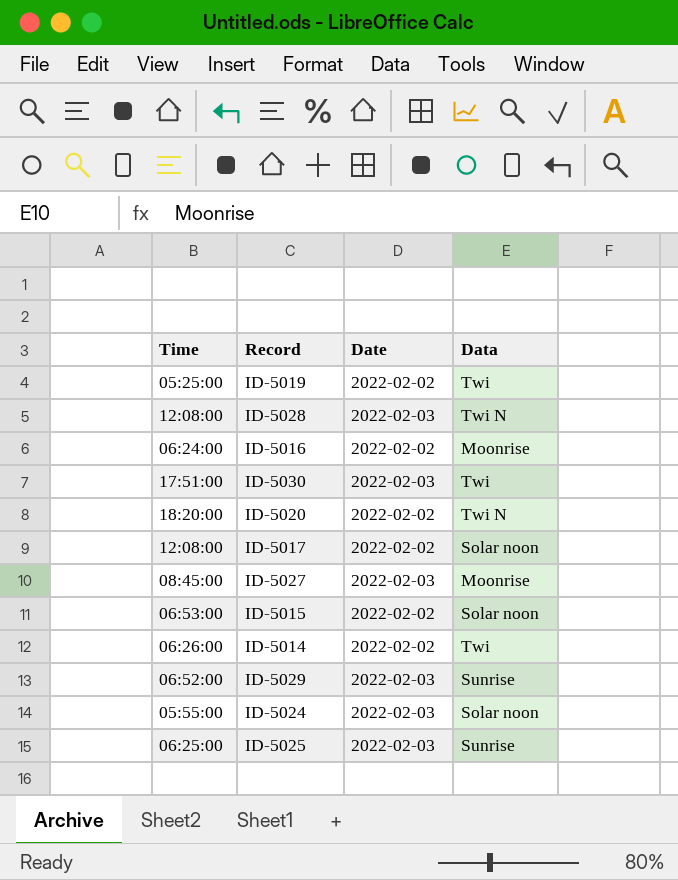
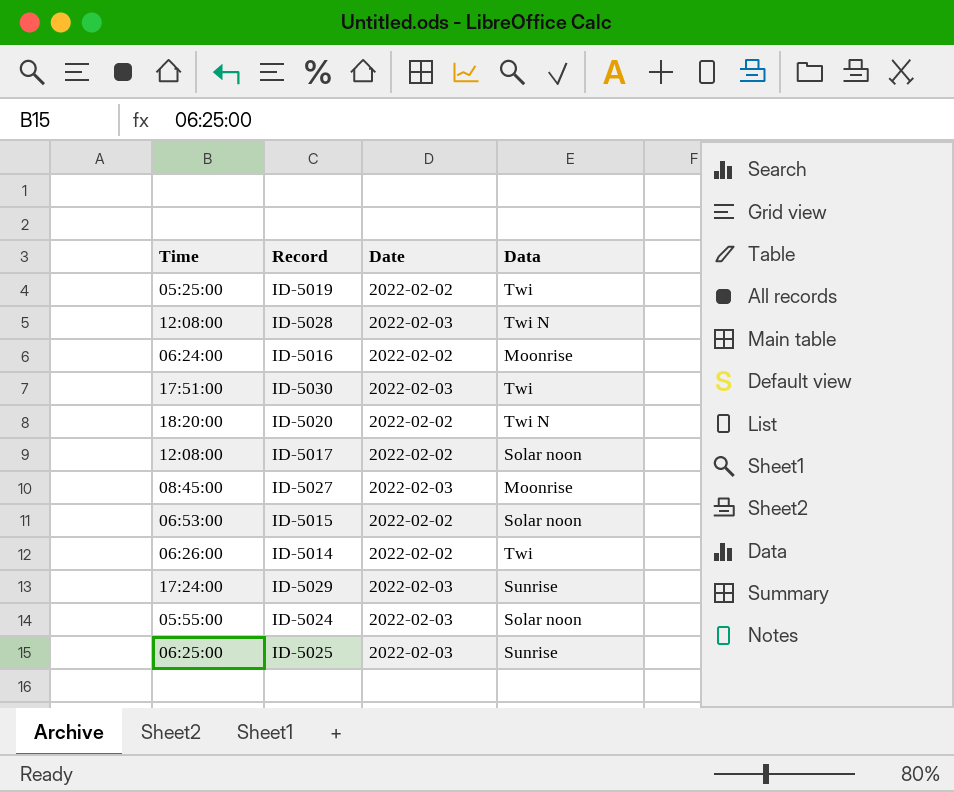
ID-5029 | Time: 06:52:00 -> 17:24:00

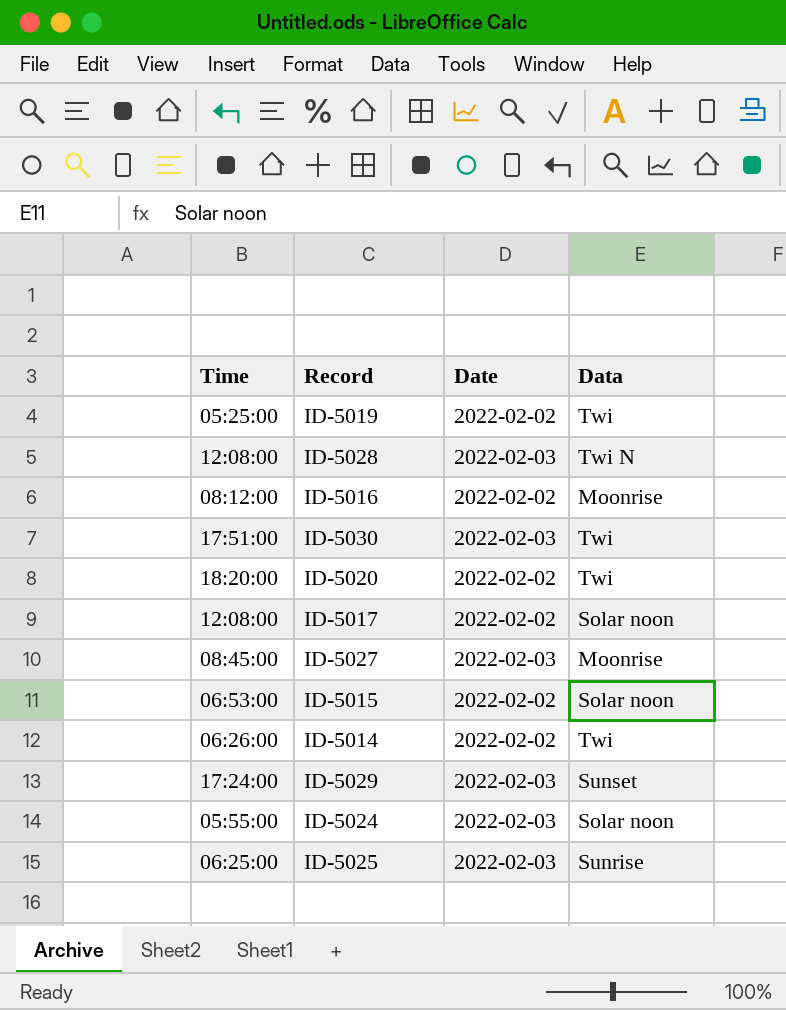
ID-5016 | Time: 06:24:00 -> 08:12:00
ID-5020 | Data: Twi N -> Twi
ID-5029 | Data: Sunrise -> Sunset

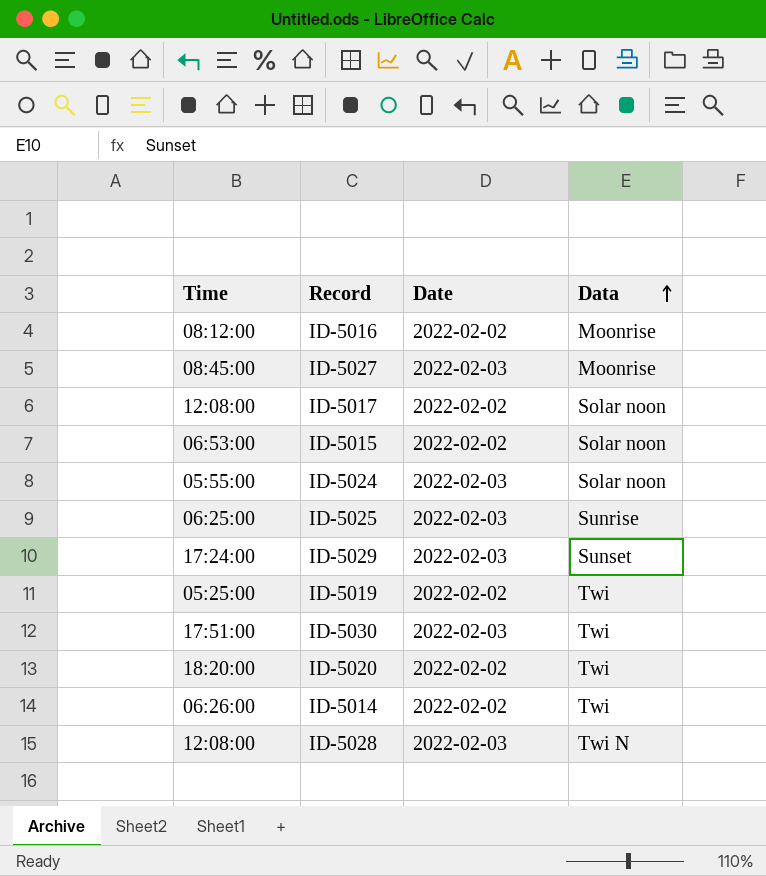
row order: none -> Data ascending

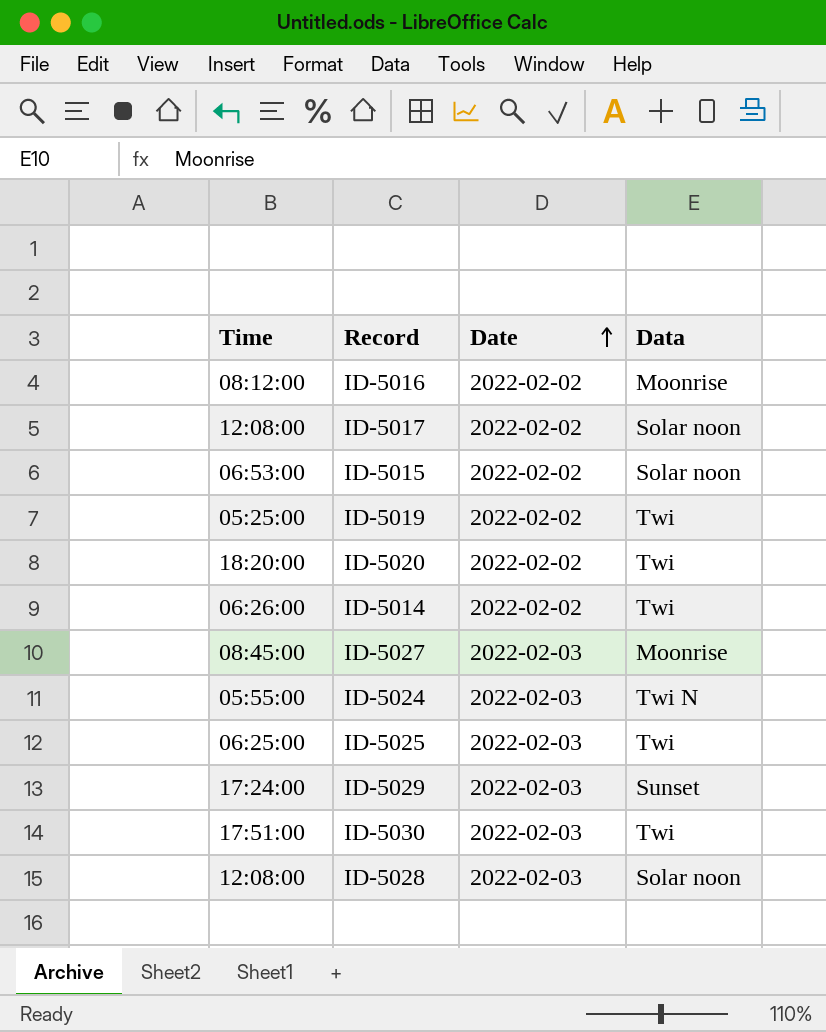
row order: Data ascending -> Date ascending
ID-5024 | Data: Solar noon -> Twi N
ID-5025 | Data: Sunrise -> Twi
ID-5028 | Data: Twi N -> Solar noon

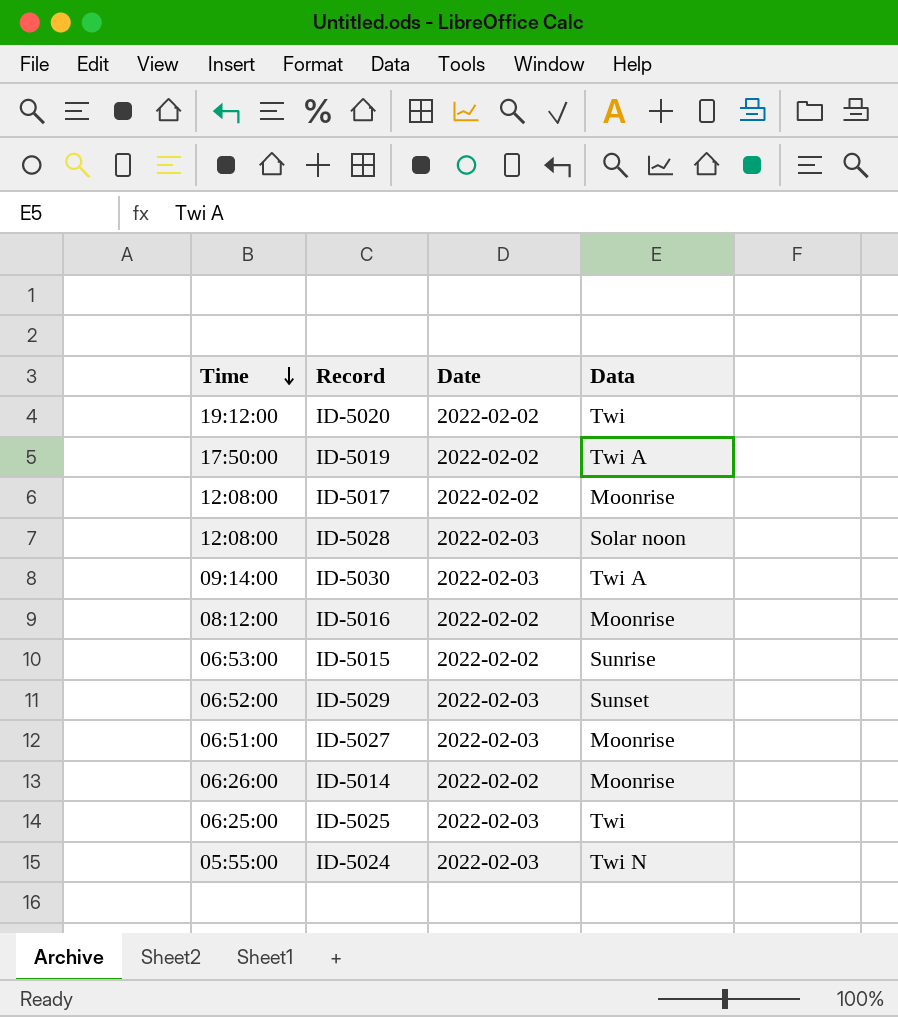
row order: Date ascending -> Time descending
ID-5020 | Time: 18:20:00 -> 19:12:00
ID-5019 | Time: 05:25:00 -> 17:50:00
ID-5019 | Data: Twi -> Twi A
ID-5017 | Data: Solar noon -> Moonrise
ID-5030 | Time: 17:51:00 -> 09:14:00
ID-5030 | Data: Twi -> Twi A
ID-5015 | Data: Solar noon -> Sunrise
ID-5029 | Time: 17:24:00 -> 06:52:00
ID-5027 | Time: 08:45:00 -> 06:51:00
ID-5014 | Data: Twi -> Moonrise

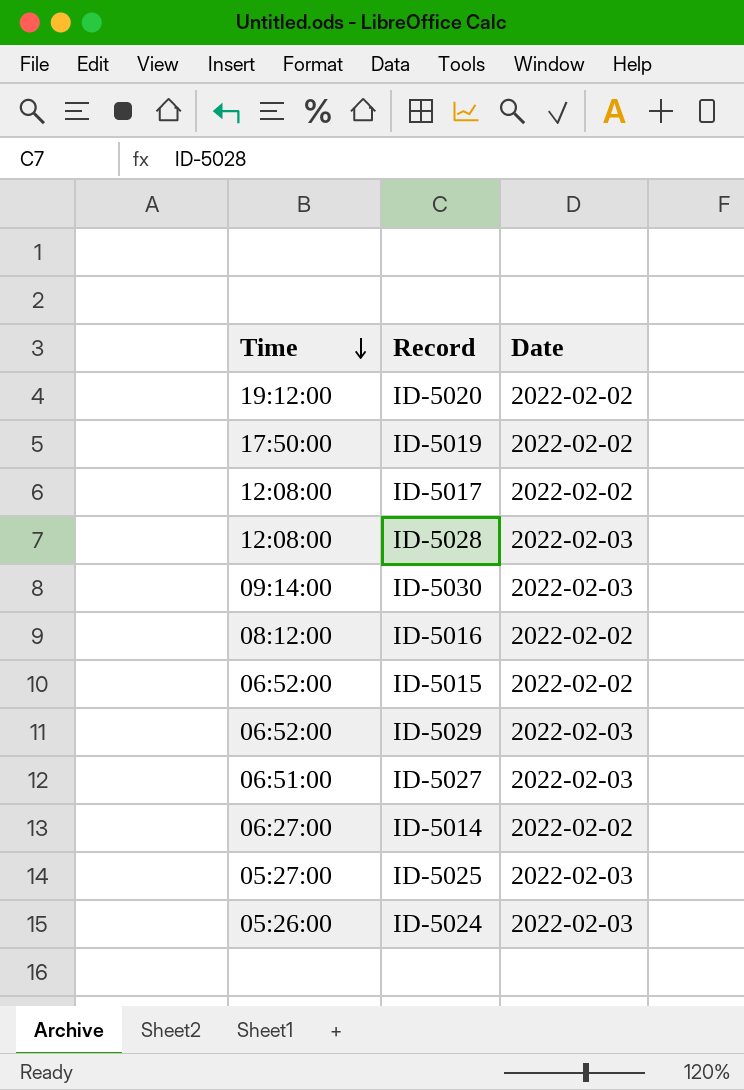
column Data | position: 4 -> none
ID-5015 | Time: 06:53:00 -> 06:52:00
ID-5014 | Time: 06:26:00 -> 06:27:00
ID-5025 | Time: 06:25:00 -> 05:27:00
ID-5024 | Time: 05:55:00 -> 05:26:00

